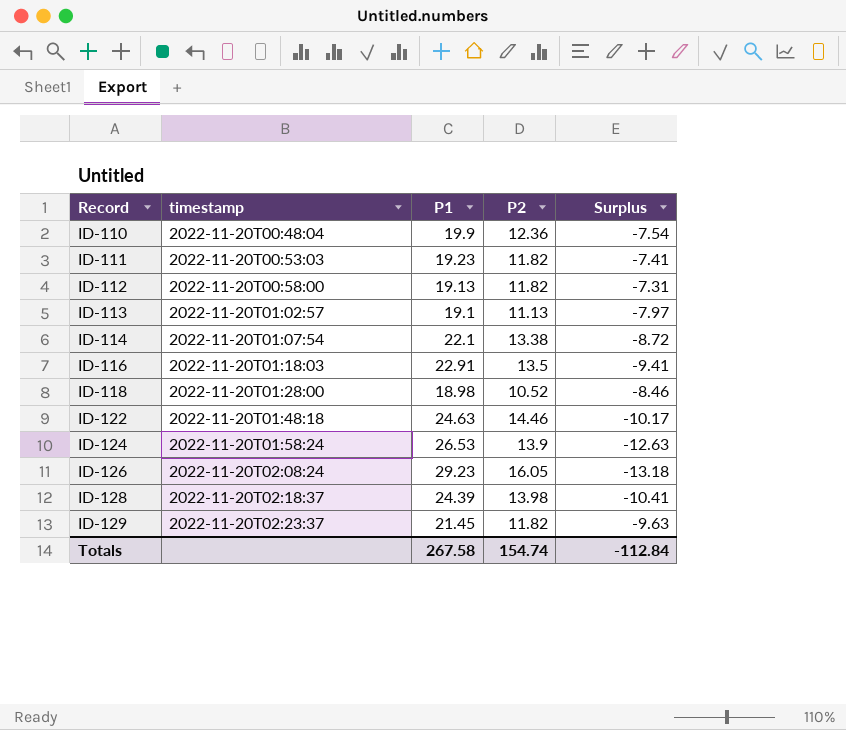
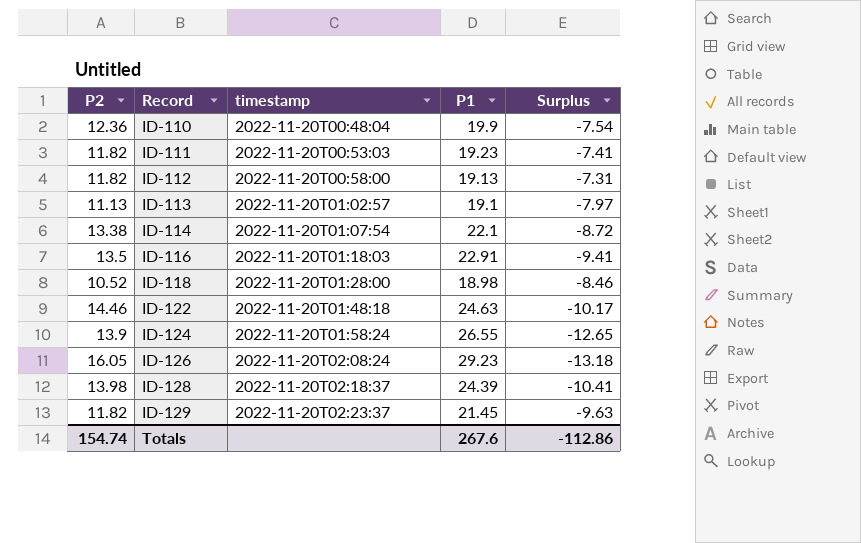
column P2 | position: 4 -> 1
ID-124 | P1: 26.53 -> 26.55
ID-124 | Surplus: -12.63 -> -12.65
Totals | P1: 267.58 -> 267.6
Totals | Surplus: -112.84 -> -112.86

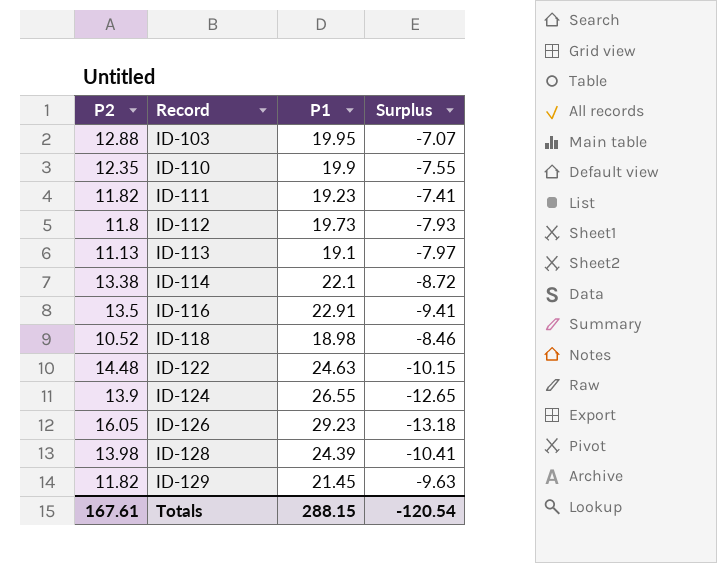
column timestamp | position: 3 -> none
row ID-103: none -> 12.88 | 19.95 | -7.07
ID-110 | P2: 12.36 -> 12.35
ID-110 | Surplus: -7.54 -> -7.55
ID-112 | P2: 11.82 -> 11.8
ID-112 | P1: 19.13 -> 19.73
ID-112 | Surplus: -7.31 -> -7.93
ID-122 | P2: 14.46 -> 14.48
ID-122 | Surplus: -10.17 -> -10.15
Totals | P2: 154.74 -> 167.61
Totals | P1: 267.6 -> 288.15
Totals | Surplus: -112.86 -> -120.54

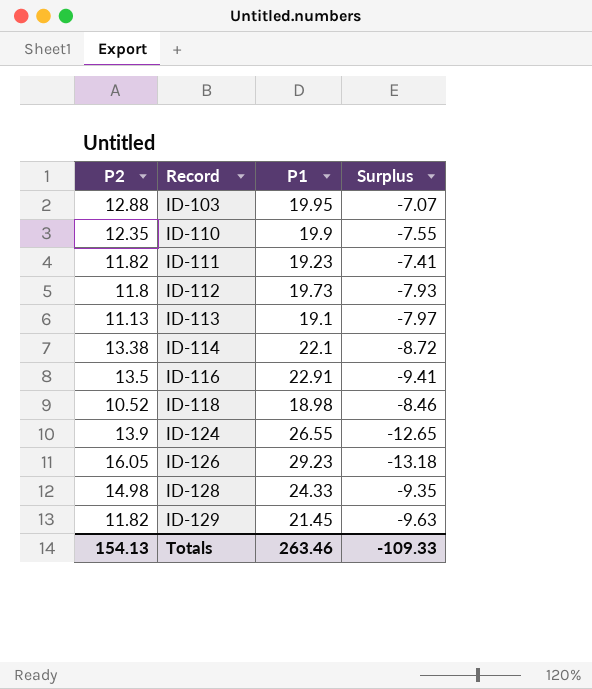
row ID-122: 14.48 | 24.63 | -10.15 -> none
ID-128 | P2: 13.98 -> 14.98
ID-128 | P1: 24.39 -> 24.33
ID-128 | Surplus: -10.41 -> -9.35
Totals | P2: 167.61 -> 154.13
Totals | P1: 288.15 -> 263.46
Totals | Surplus: -120.54 -> -109.33

